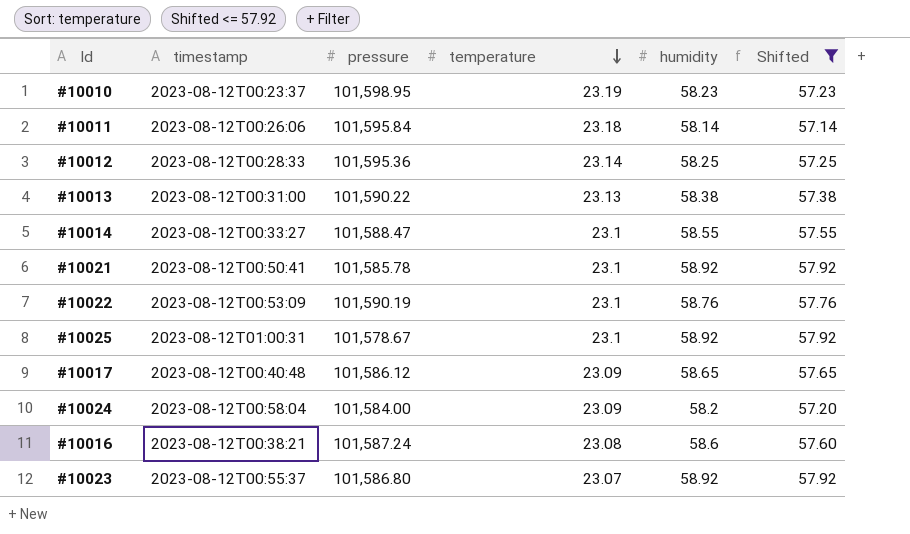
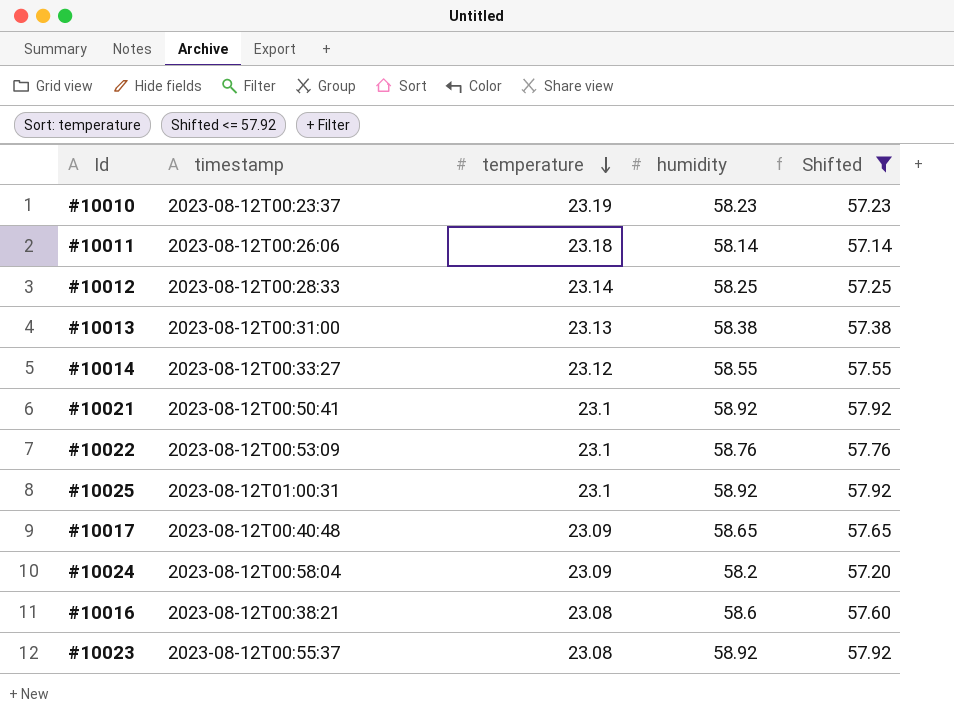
column pressure | position: 3 -> none
#10014 | temperature: 23.1 -> 23.12
#10023 | temperature: 23.07 -> 23.08

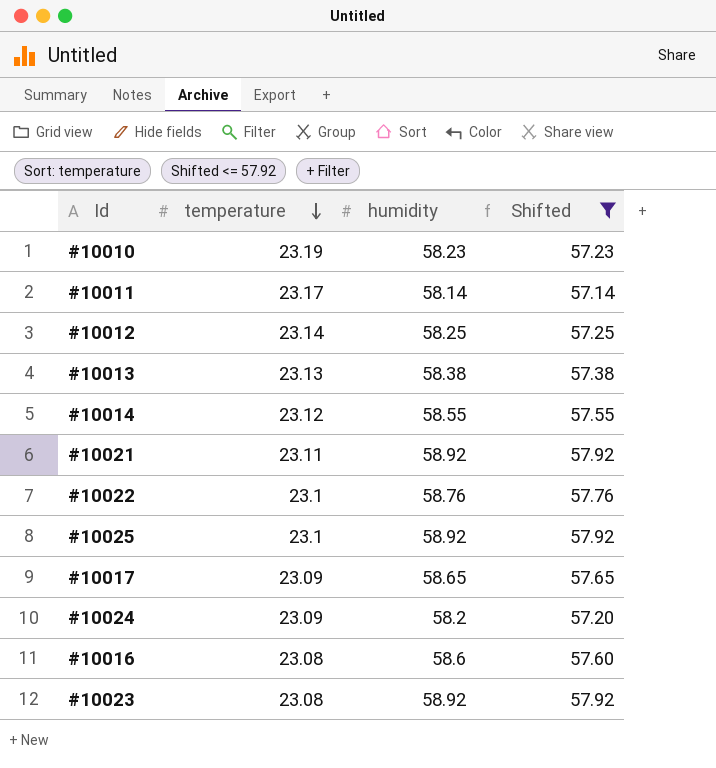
column timestamp | position: 2 -> none
#10011 | temperature: 23.18 -> 23.17
#10021 | temperature: 23.1 -> 23.11

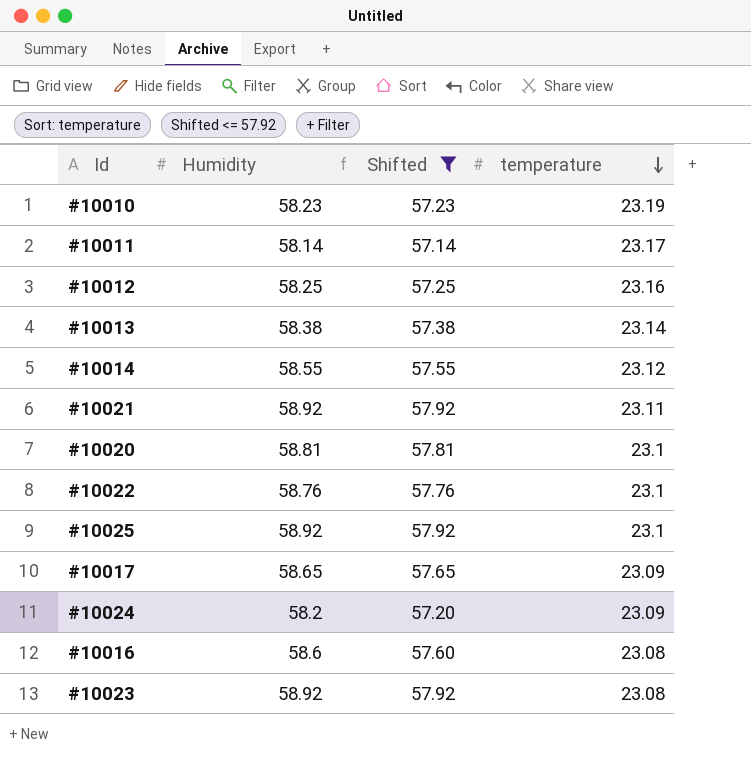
column name: humidity -> Humidity
column temperature | position: 2 -> 4
#10012 | temperature: 23.14 -> 23.16
#10013 | temperature: 23.13 -> 23.14
row #10020: none -> 58.81 | 57.81 | 23.1

